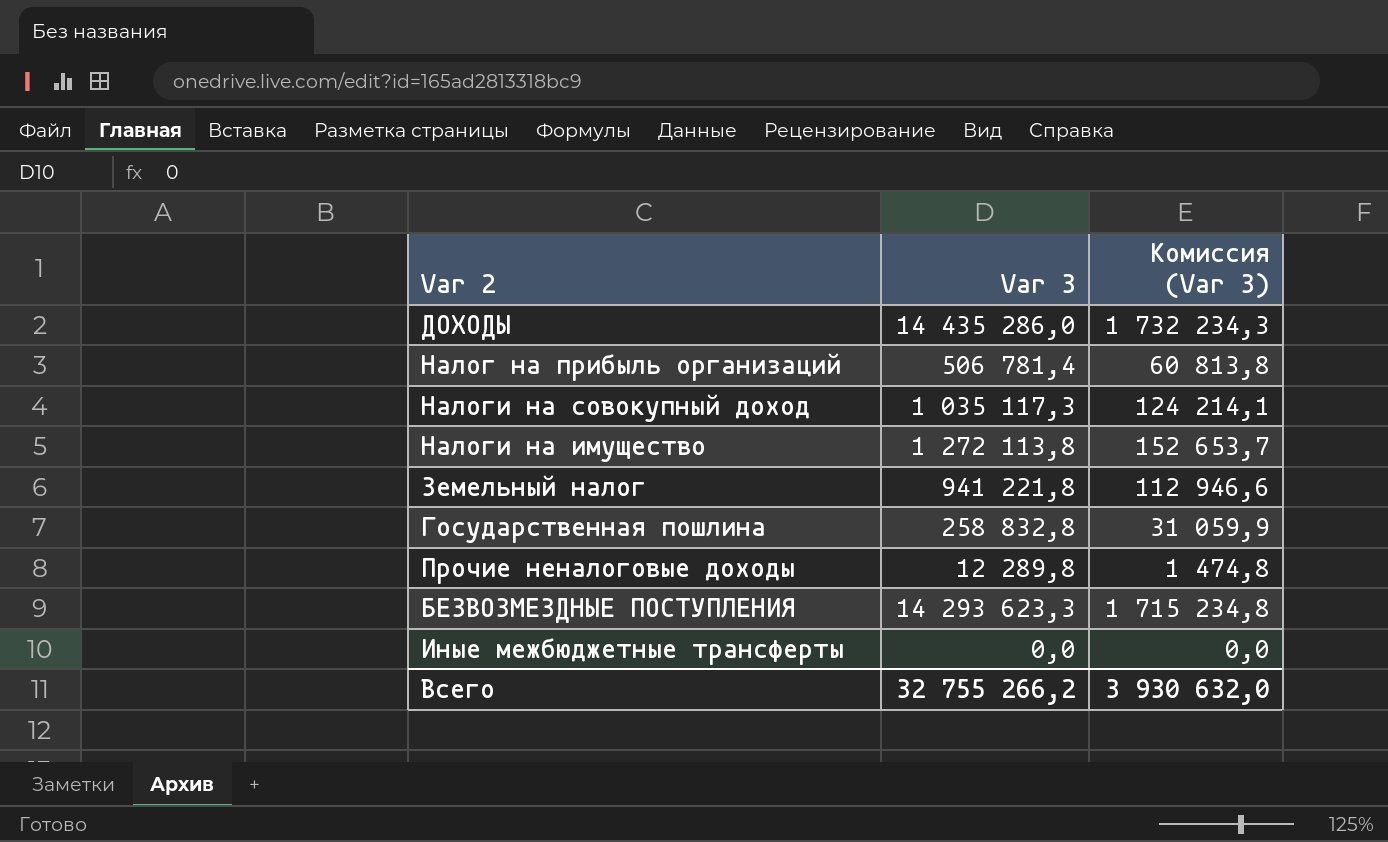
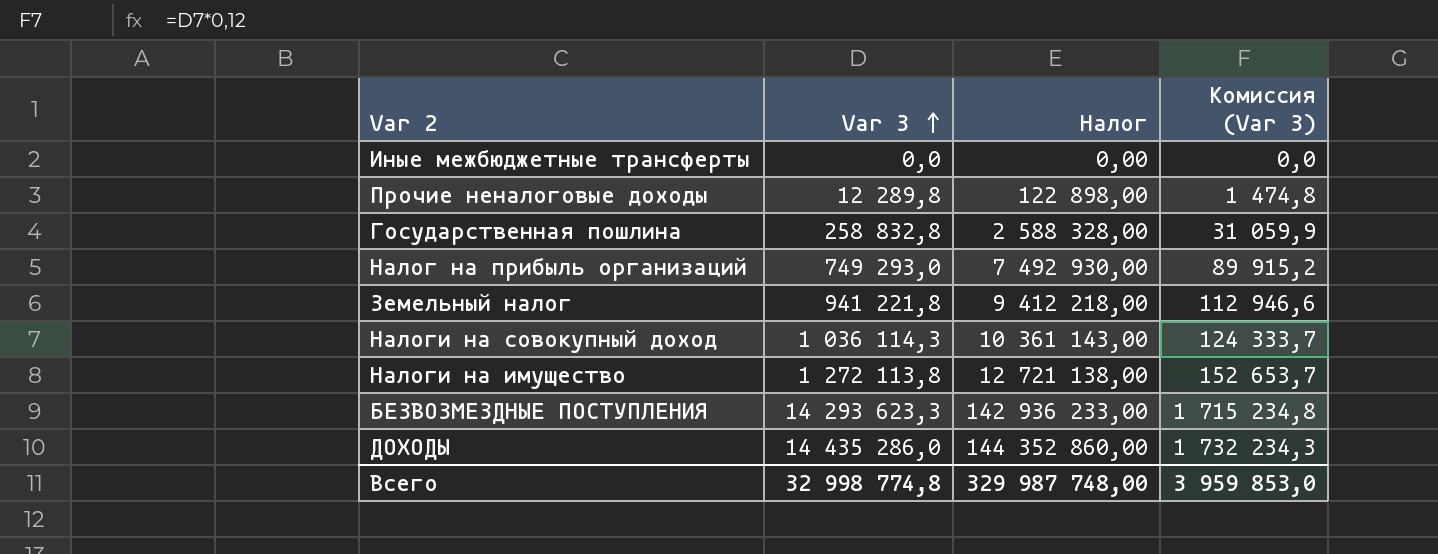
row order: none -> Var 3 ascending
column Налог | formula: none -> [Var 3] * 10
Налог на прибыль организаций | Var 3: 506 781,4 -> 749 293,0
Налог на прибыль организаций | Комиссия (Var 3): 60 813,8 -> 89 915,2
Налоги на совокупный доход | Var 3: 1 035 117,3 -> 1 036 114,3
Налоги на совокупный доход | Комиссия (Var 3): 124 214,1 -> 124 333,7
Всего | Var 3: 32 755 266,2 -> 32 998 774,8
Всего | Комиссия (Var 3): 3 930 632,0 -> 3 959 853,0

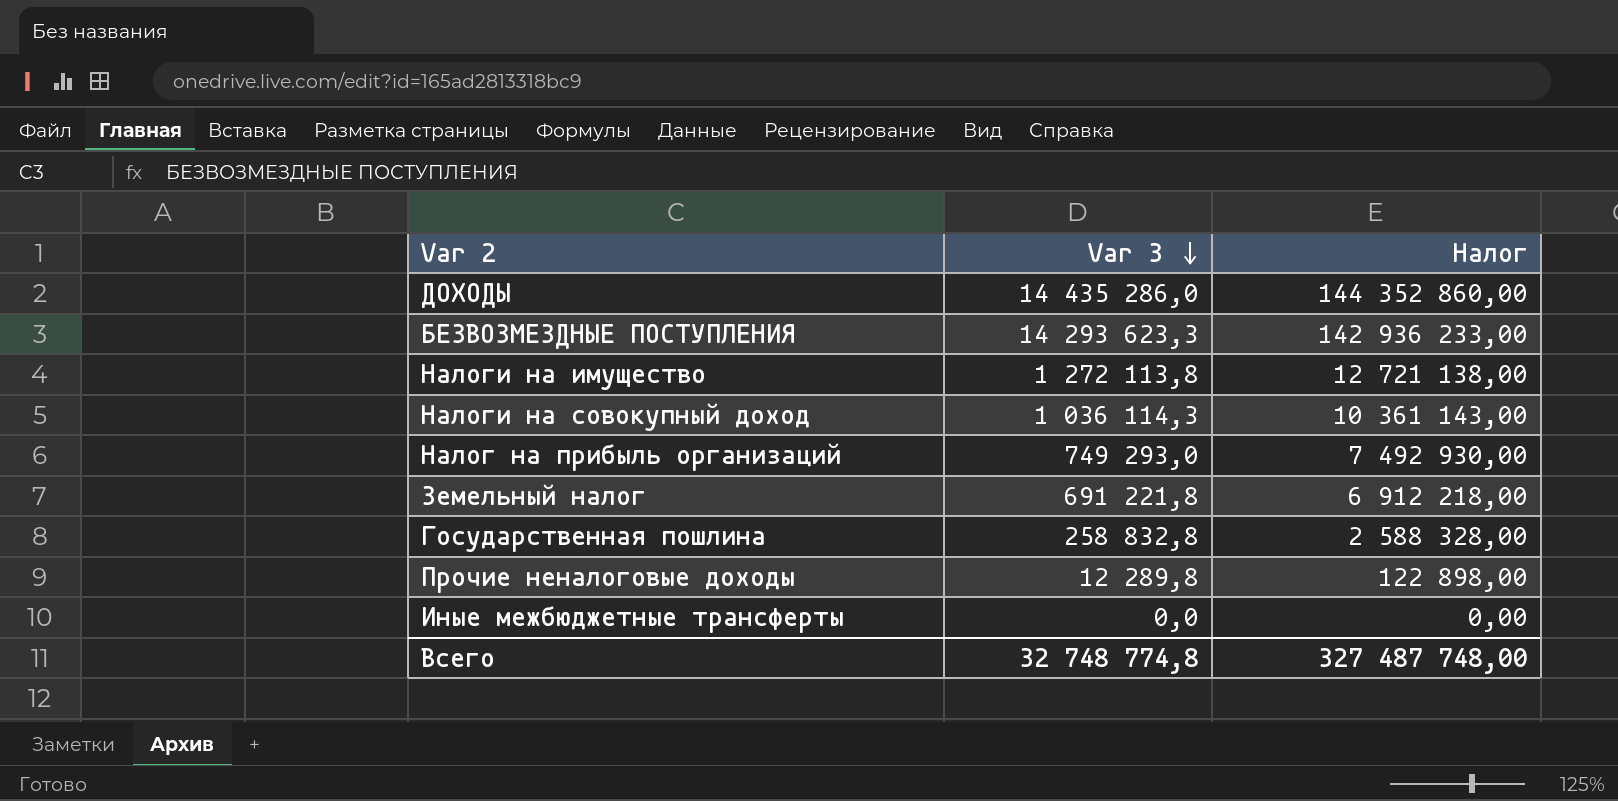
row order: Var 3 ascending -> Var 3 descending
column Комиссия (Var 3) | formula: [Var 3] * 0,12 -> none
Земельный налог | Var 3: 941 221,8 -> 691 221,8
Земельный налог | Налог: 9 412 218,00 -> 6 912 218,00
Всего | Var 3: 32 998 774,8 -> 32 748 774,8
Всего | Налог: 329 987 748,00 -> 327 487 748,00

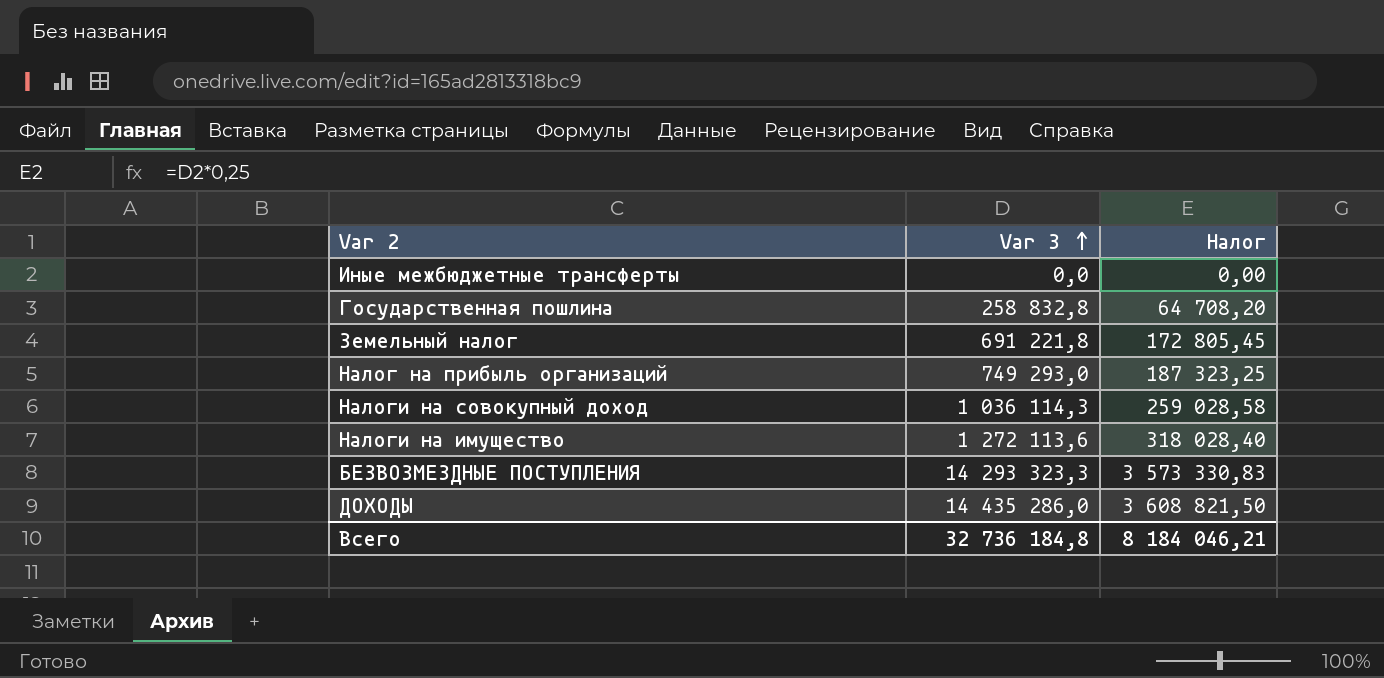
row order: Var 3 descending -> Var 3 ascending
column Налог | formula: [Var 3] * 10 -> [Var 3] * 0,25
row Прочие неналоговые доходы: 12 289,8 | 122 898,00 -> none
Налоги на имущество | Var 3: 1 272 113,8 -> 1 272 113,6
БЕЗВОЗМЕЗДНЫЕ ПОСТУПЛЕНИЯ | Var 3: 14 293 623,3 -> 14 293 323,3
Всего | Var 3: 32 748 774,8 -> 32 736 184,8
Всего | Налог: 327 487 748,00 -> 8 184 046,21

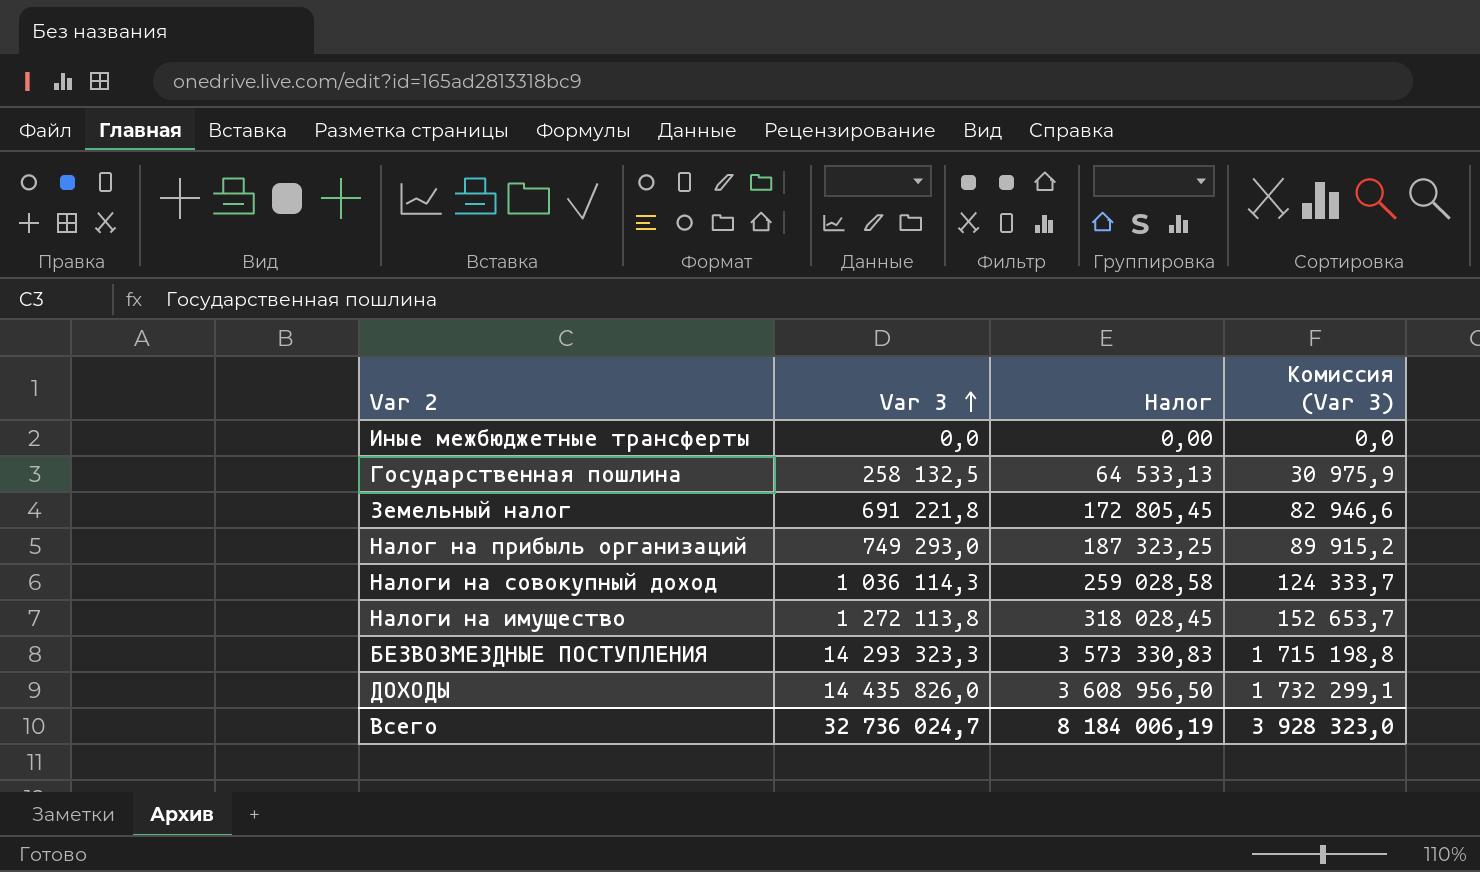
column Комиссия (Var 3) | formula: none -> [Var 3] * 0,12
Государственная пошлина | Var 3: 258 832,8 -> 258 132,5
Государственная пошлина | Налог: 64 708,20 -> 64 533,13
Налоги на имущество | Var 3: 1 272 113,6 -> 1 272 113,8
Налоги на имущество | Налог: 318 028,40 -> 318 028,45
ДОХОДЫ | Var 3: 14 435 286,0 -> 14 435 826,0
ДОХОДЫ | Налог: 3 608 821,50 -> 3 608 956,50
Всего | Var 3: 32 736 184,8 -> 32 736 024,7
Всего | Налог: 8 184 046,21 -> 8 184 006,19

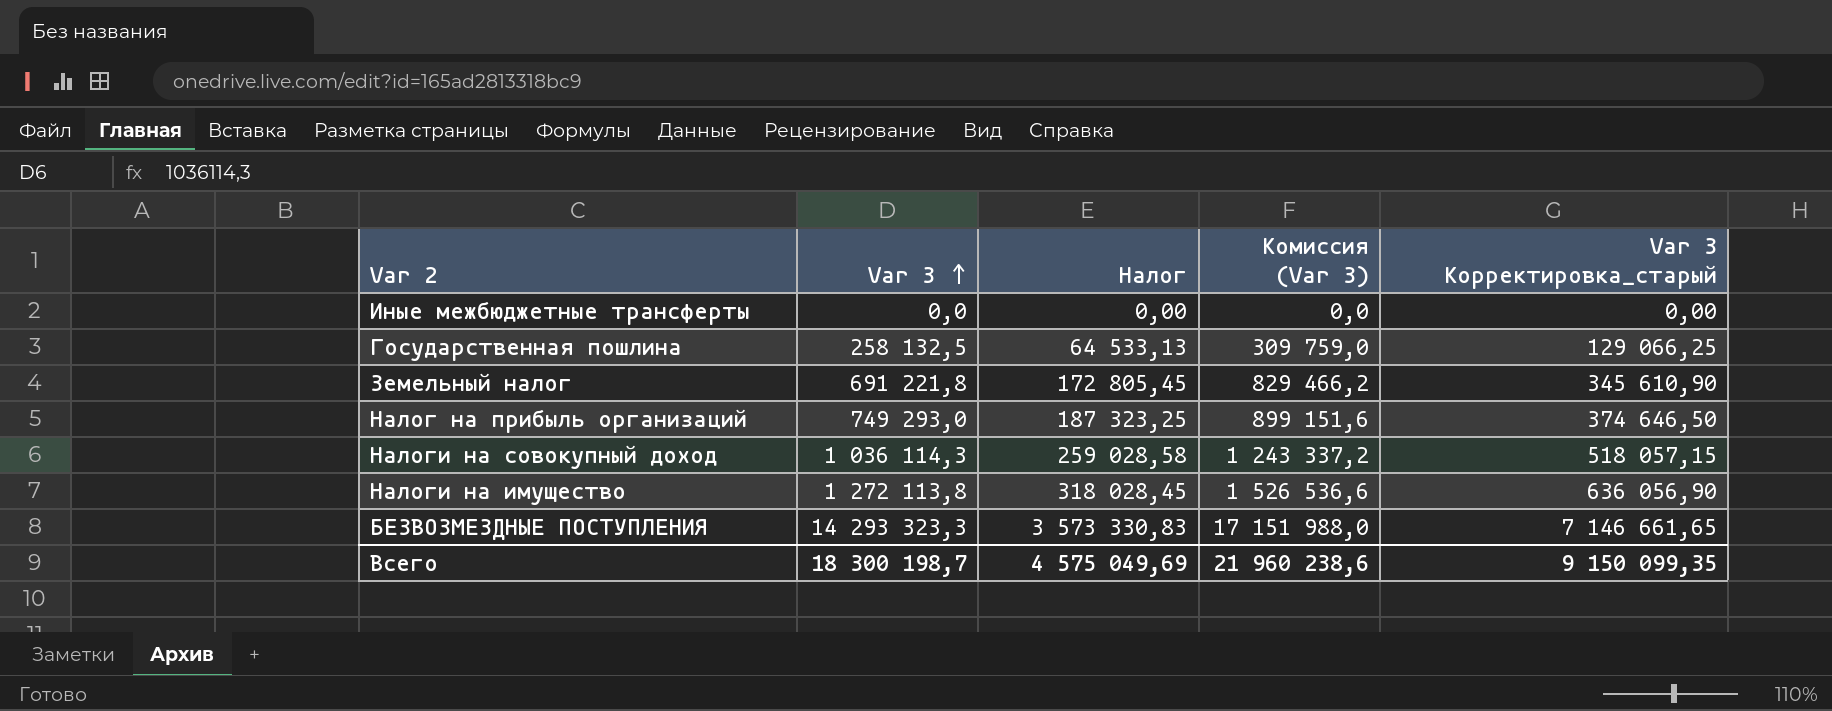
column Комиссия (Var 3) | formula: [Var 3] * 0,12 -> [Var 3] * 1,2
column Var 3 Корректировка_старый | formula: none -> [Var 3] * 0,5
row ДОХОДЫ: 14 435 826,0 | 3 608 956,50 | 1 732 299,1 -> none
Всего | Var 3: 32 736 024,7 -> 18 300 198,7
Всего | Налог: 8 184 006,19 -> 4 575 049,69
Всего | Комиссия (Var 3): 3 928 323,0 -> 21 960 238,6

